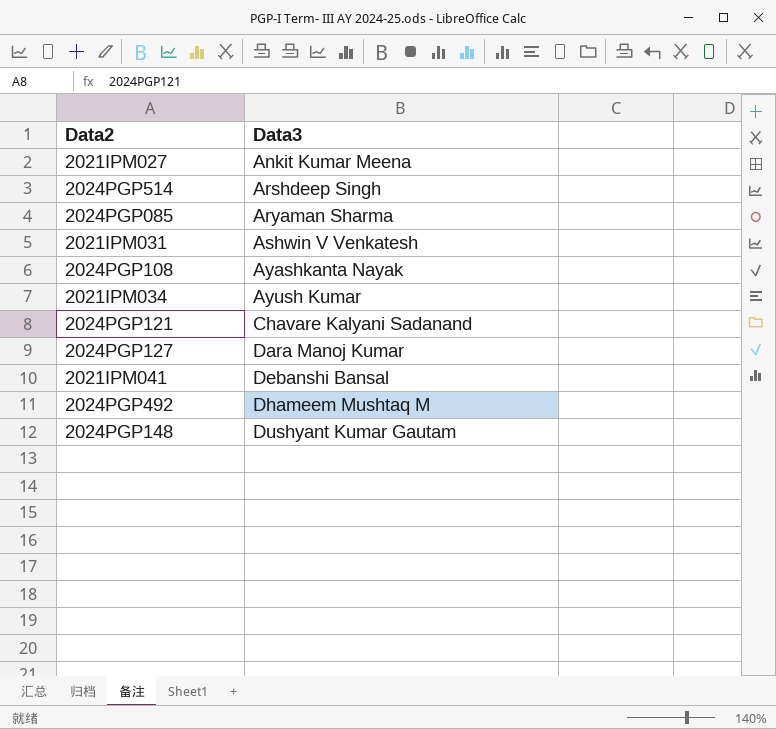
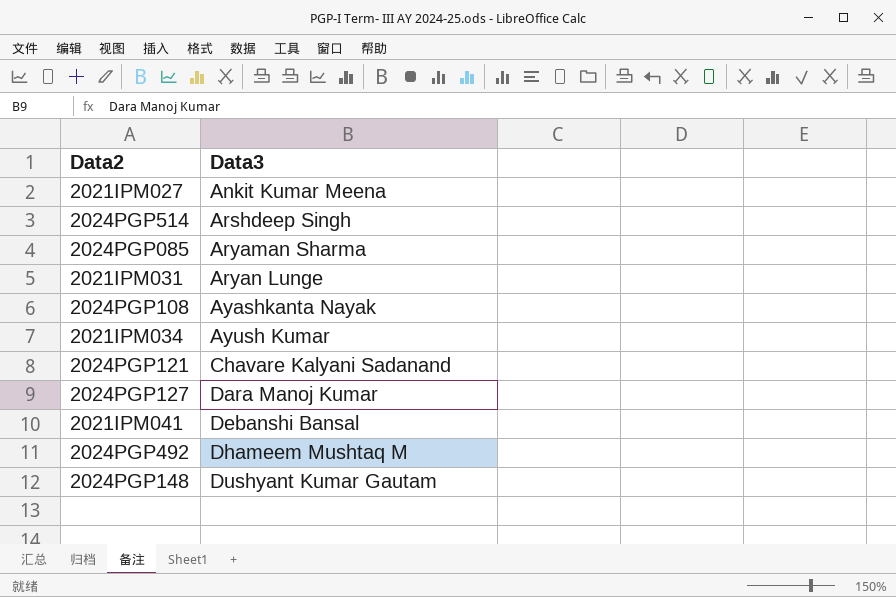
2021IPM031 | Data3: Ashwin V Venkatesh -> Aryan Lunge

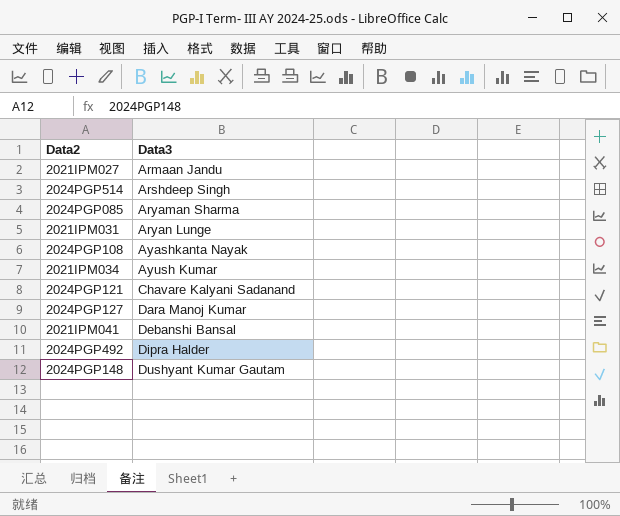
2021IPM027 | Data3: Ankit Kumar Meena -> Armaan Jandu
2024PGP492 | Data3: Dhameem Mushtaq M -> Dipra Halder

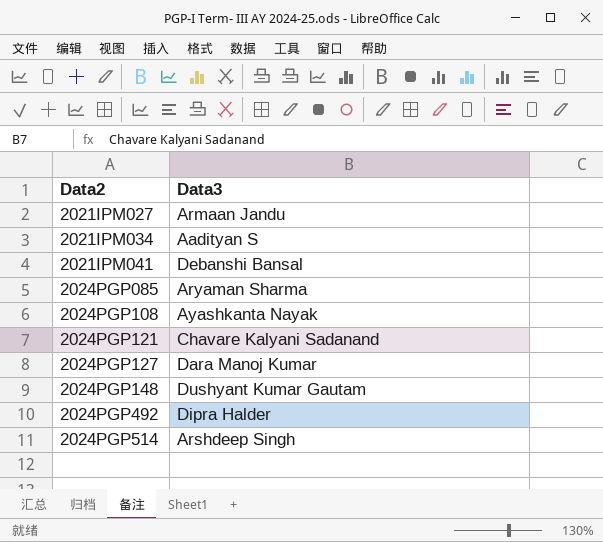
row order: Data3 ascending -> Data2 ascending
row 2021IPM031: Aryan Lunge -> none
2021IPM034 | Data3: Ayush Kumar -> Aadityan S

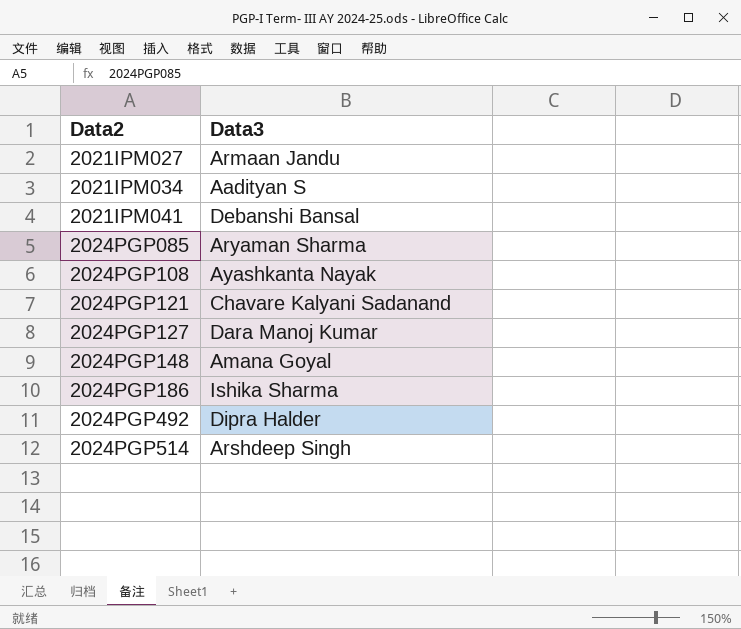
2024PGP148 | Data3: Dushyant Kumar Gautam -> Amana Goyal
row 2024PGP186: none -> Ishika Sharma

